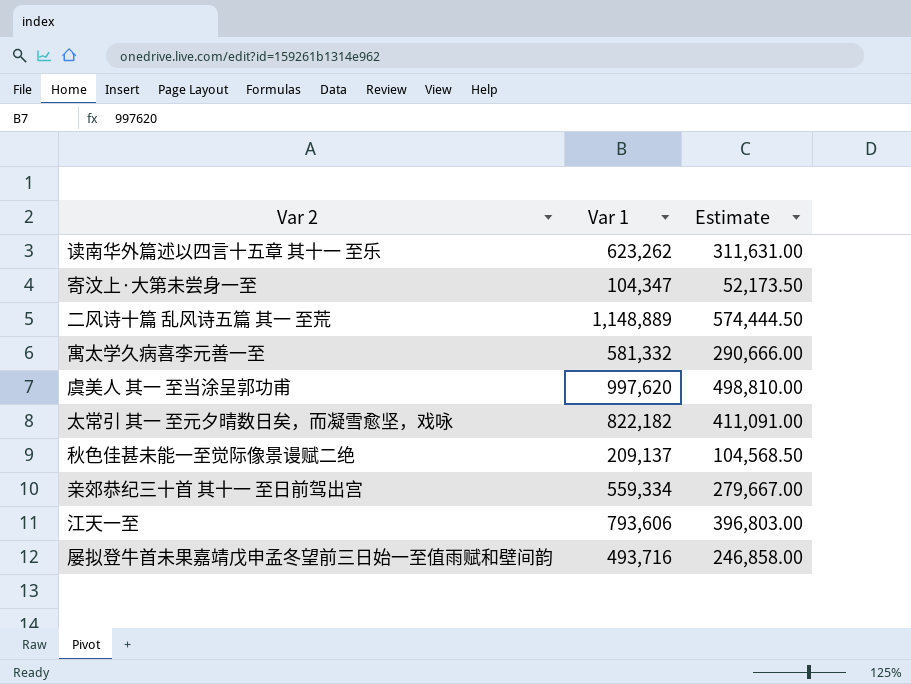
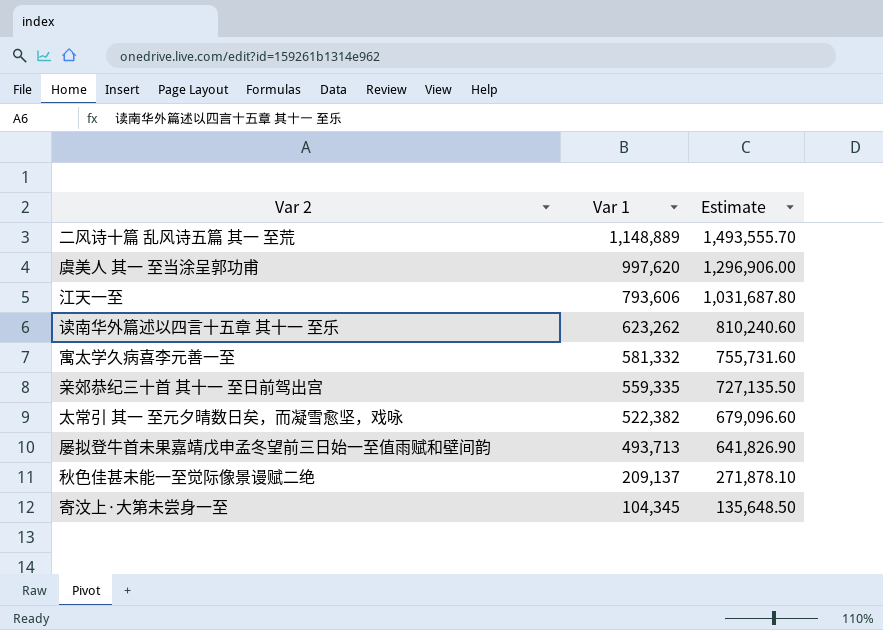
row order: none -> Var 1 descending
column Estimate | formula: [Var 1] * 0.5 -> [Var 1] * 1.3
亲郊恭纪三十首 其十一 至日前驾出宫 | Var 1: 559,334 -> 559,335
太常引 其一 至元夕晴数日矣，而凝雪愈坚，戏咏 | Var 1: 822,182 -> 522,382
屡拟登牛首未果嘉靖戊申孟冬望前三日始一至值雨赋和壁间韵 | Var 1: 493,716 -> 493,713
寄汶上·大第未尝身一至 | Var 1: 104,347 -> 104,345

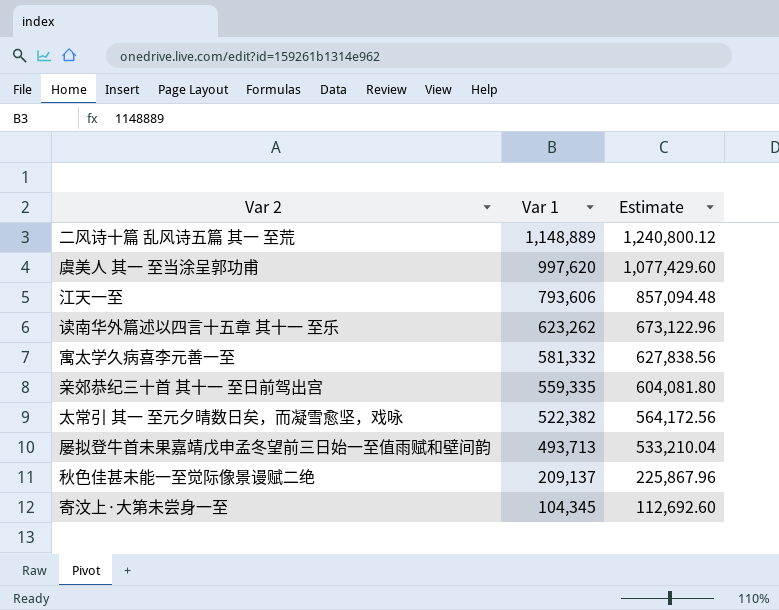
column Estimate | formula: [Var 1] * 1.3 -> [Var 1] * 1.08

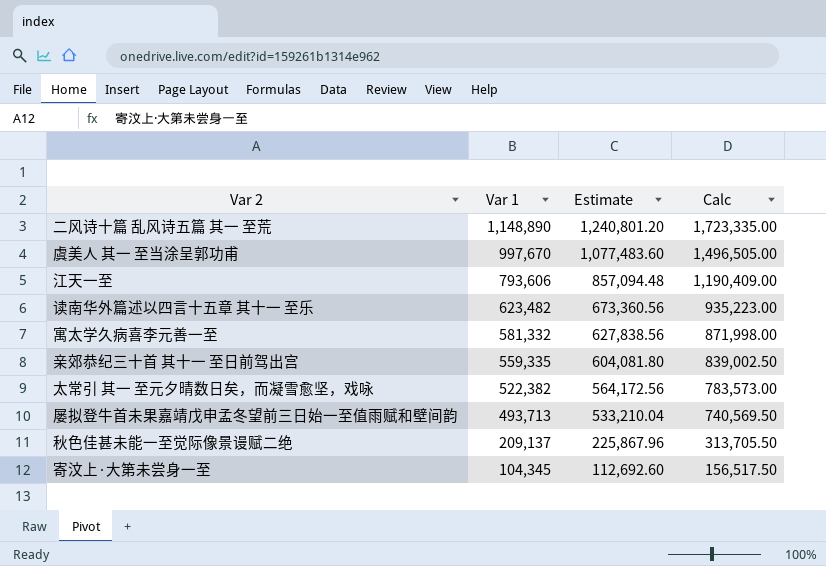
column Calc | formula: none -> [Var 1] * 1.5
二风诗十篇 乱风诗五篇 其一 至荒 | Var 1: 1,148,889 -> 1,148,890
二风诗十篇 乱风诗五篇 其一 至荒 | Estimate: 1,240,800.12 -> 1,240,801.20
虞美人 其一 至当涂呈郭功甫 | Var 1: 997,620 -> 997,670
虞美人 其一 至当涂呈郭功甫 | Estimate: 1,077,429.60 -> 1,077,483.60
读南华外篇述以四言十五章 其十一 至乐 | Var 1: 623,262 -> 623,482
读南华外篇述以四言十五章 其十一 至乐 | Estimate: 673,122.96 -> 673,360.56

